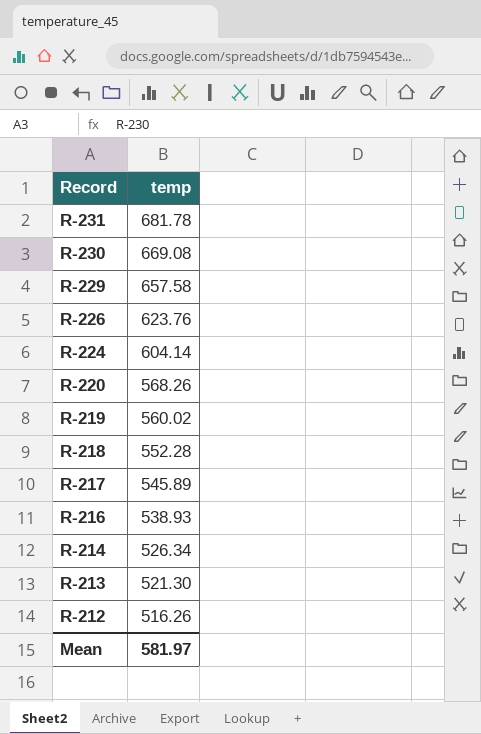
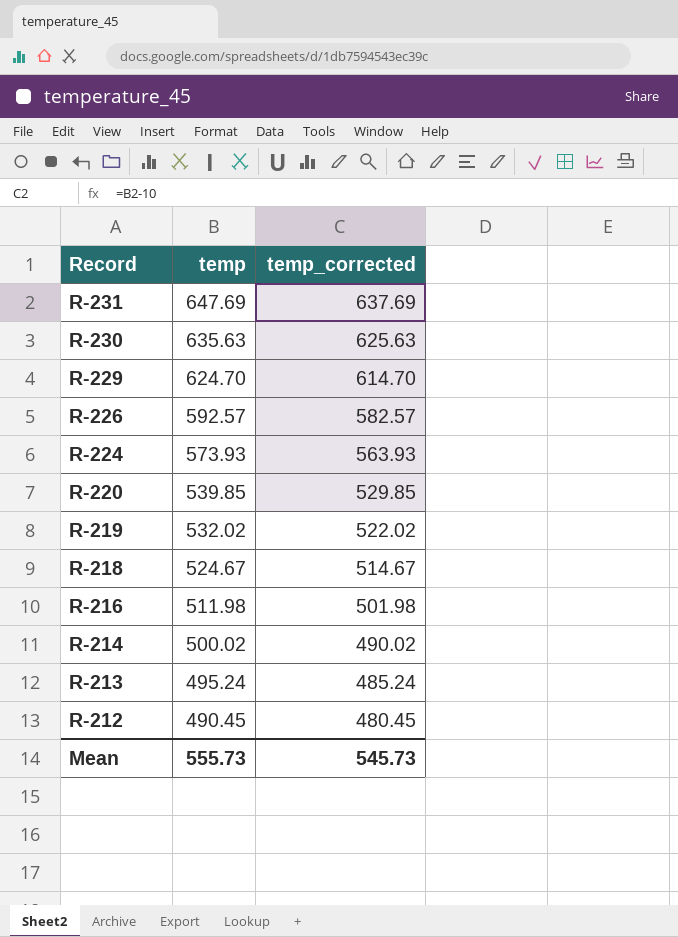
column temp_corrected | formula: none -> [temp] - 10
row R-217: 545.89 -> none
R-231 | temp: 681.78 -> 647.69
R-230 | temp: 669.08 -> 635.63
R-229 | temp: 657.58 -> 624.70
R-226 | temp: 623.76 -> 592.57
R-224 | temp: 604.14 -> 573.93
R-220 | temp: 568.26 -> 539.85
R-219 | temp: 560.02 -> 532.02
R-218 | temp: 552.28 -> 524.67
R-216 | temp: 538.93 -> 511.98
R-214 | temp: 526.34 -> 500.02
R-213 | temp: 521.30 -> 495.24
R-212 | temp: 516.26 -> 490.45
Mean | temp: 581.97 -> 555.73

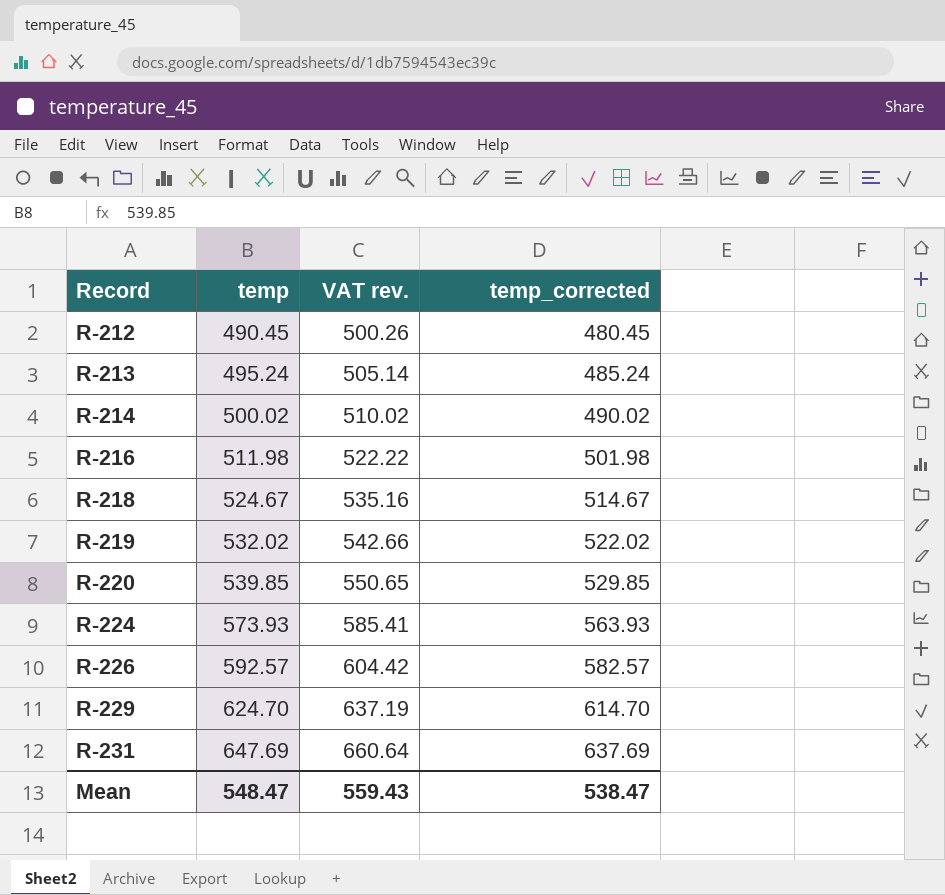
row order: Record descending -> Record ascending
column VAT rev. | formula: none -> [temp] * 1.02
row R-230: 635.63 | 625.63 -> none
Mean | temp: 555.73 -> 548.47
Mean | temp_corrected: 545.73 -> 538.47

